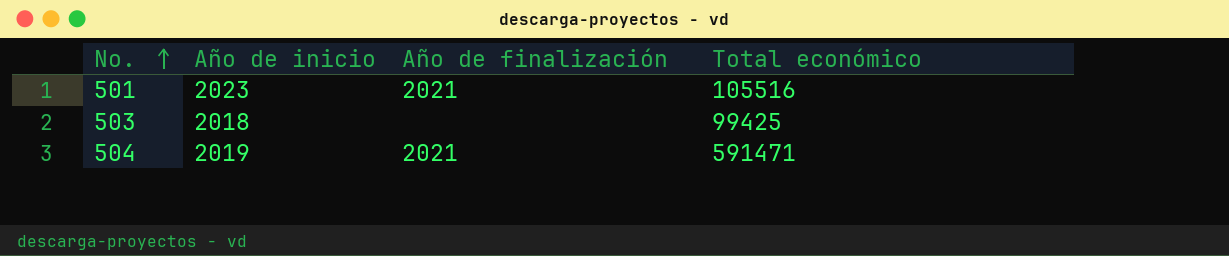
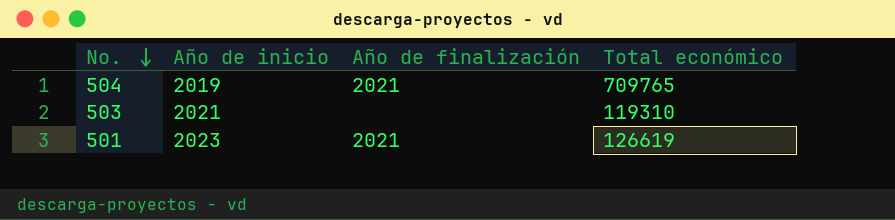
row order: No. ascending -> No. descending
504 | Total económico: 591471 -> 709765
503 | Año de inicio: 2018 -> 2021
503 | Total económico: 99425 -> 119310
501 | Total económico: 105516 -> 126619

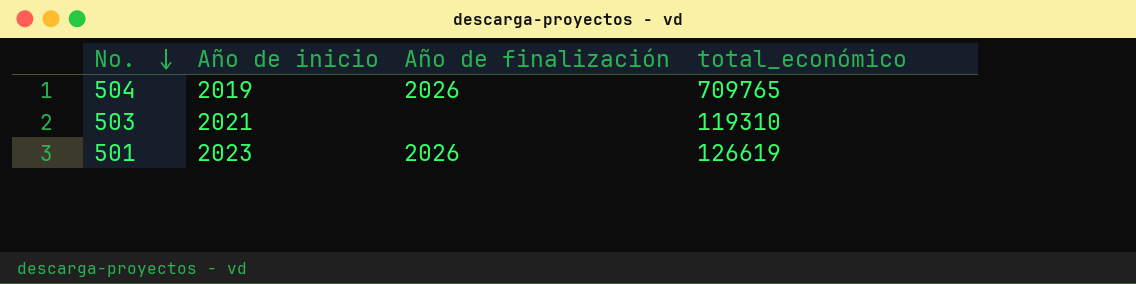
column name: Total económico -> total_económico
504 | Año de finalización: 2021 -> 2026
501 | Año de finalización: 2021 -> 2026

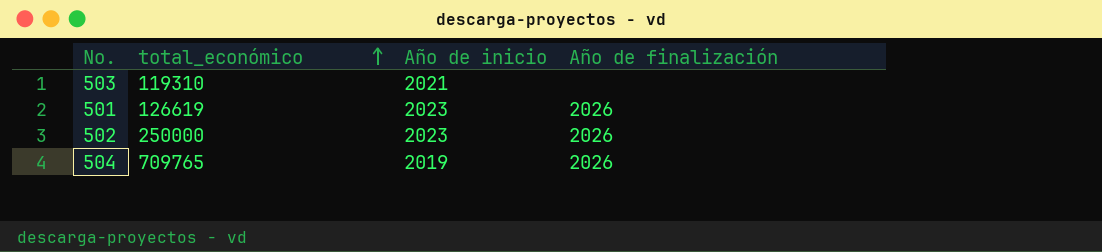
row order: No. descending -> total_económico ascending
column total_económico | position: 4 -> 2
row 502: none -> 250000 | 2023 | 2026

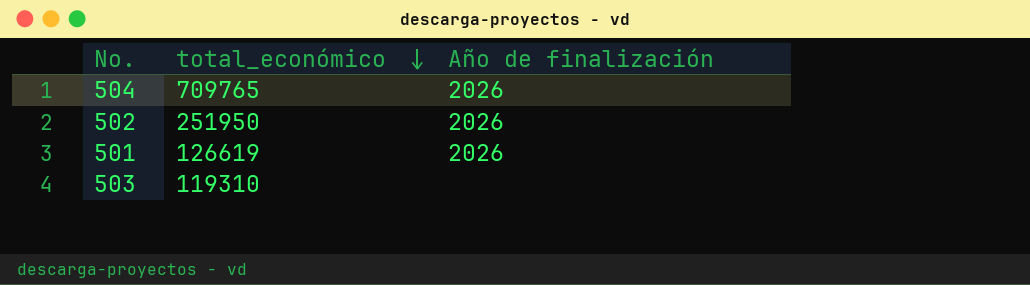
row order: total_económico ascending -> total_económico descending
column Año de inicio | position: 3 -> none
502 | total_económico: 250000 -> 251950

